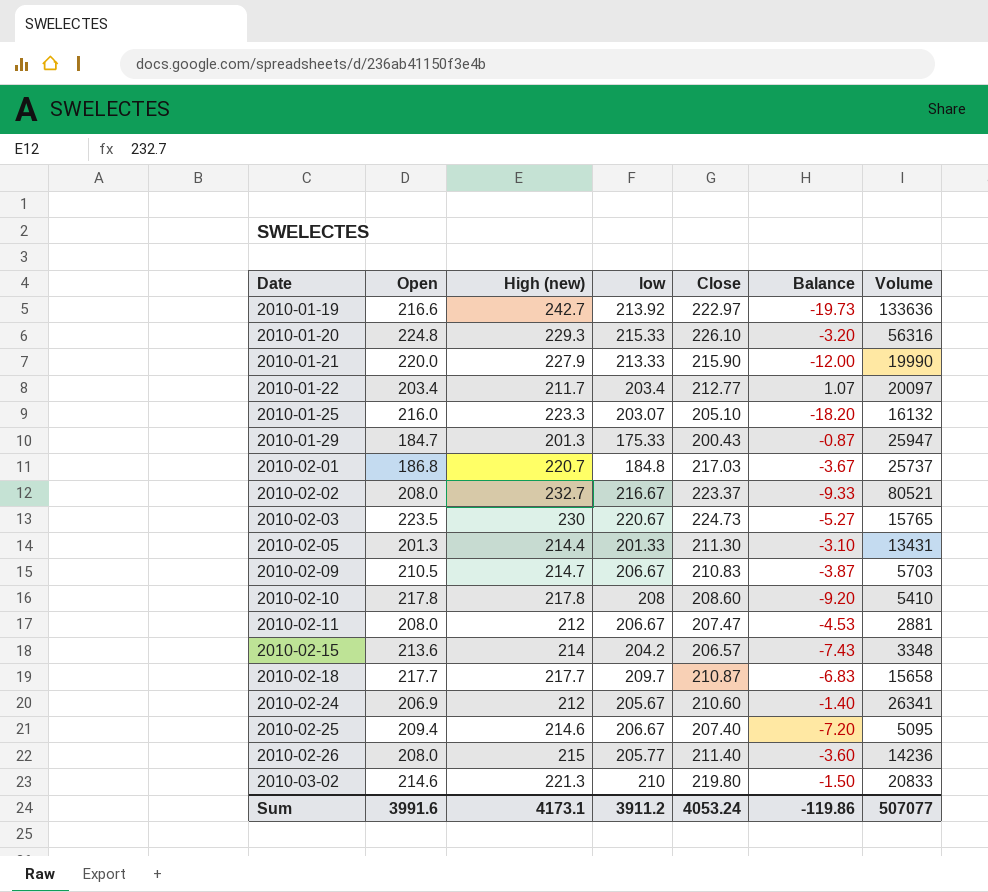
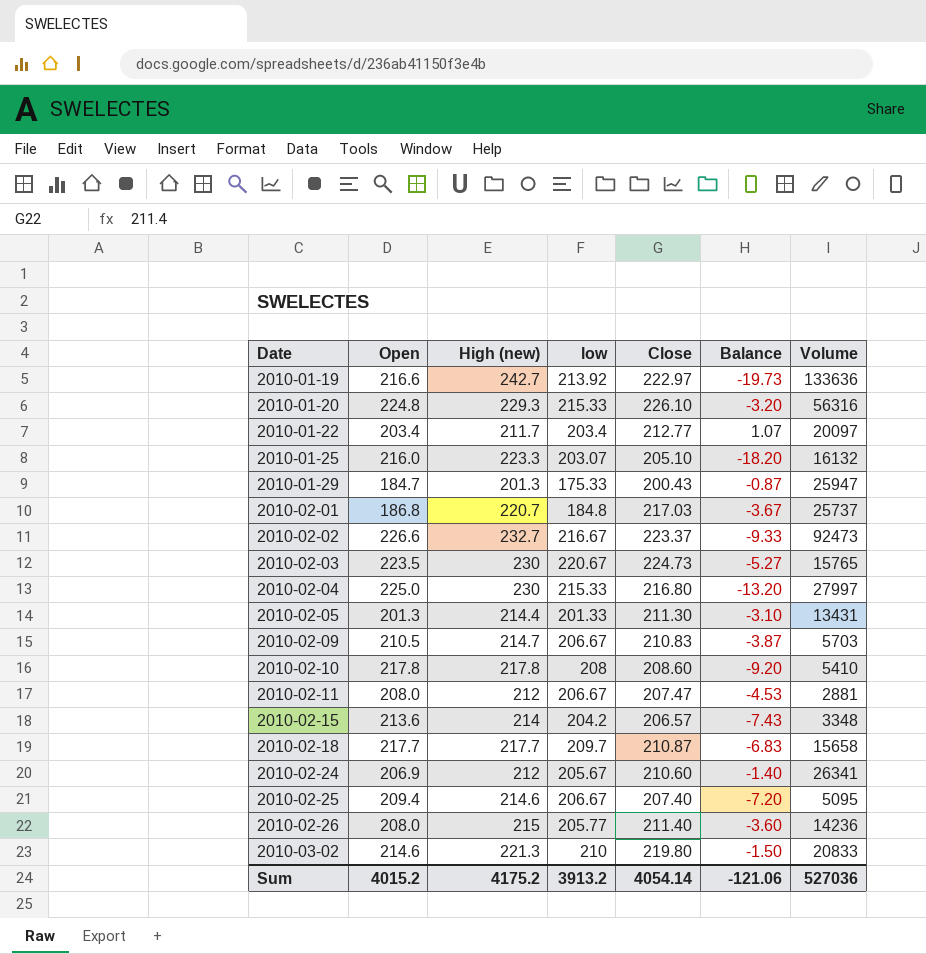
row 2010-01-21: 220.0 | 227.9 | 213.33 | 215.90 | -12.00 | 19990 -> none
2010-02-02 | Open: 208.0 -> 226.6
2010-02-02 | Volume: 80521 -> 92473
row 2010-02-04: none -> 225.0 | 230 | 215.33 | 216.80 | -13.20 | 27997
Sum | Open: 3991.6 -> 4015.2
Sum | High (new): 4173.1 -> 4175.2
Sum | low: 3911.2 -> 3913.2
Sum | Close: 4053.24 -> 4054.14
Sum | Balance: -119.86 -> -121.06
Sum | Volume: 507077 -> 527036

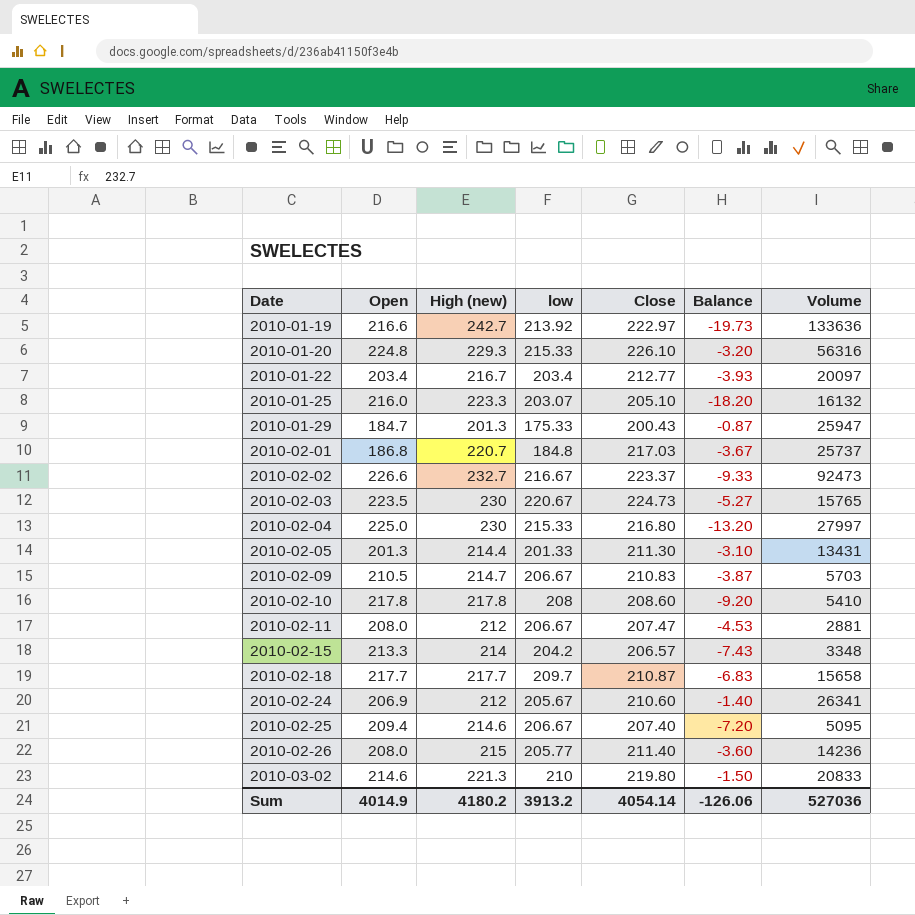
2010-01-22 | High (new): 211.7 -> 216.7
2010-01-22 | Balance: 1.07 -> -3.93
2010-02-15 | Open: 213.6 -> 213.3
Sum | Open: 4015.2 -> 4014.9
Sum | High (new): 4175.2 -> 4180.2
Sum | Balance: -121.06 -> -126.06

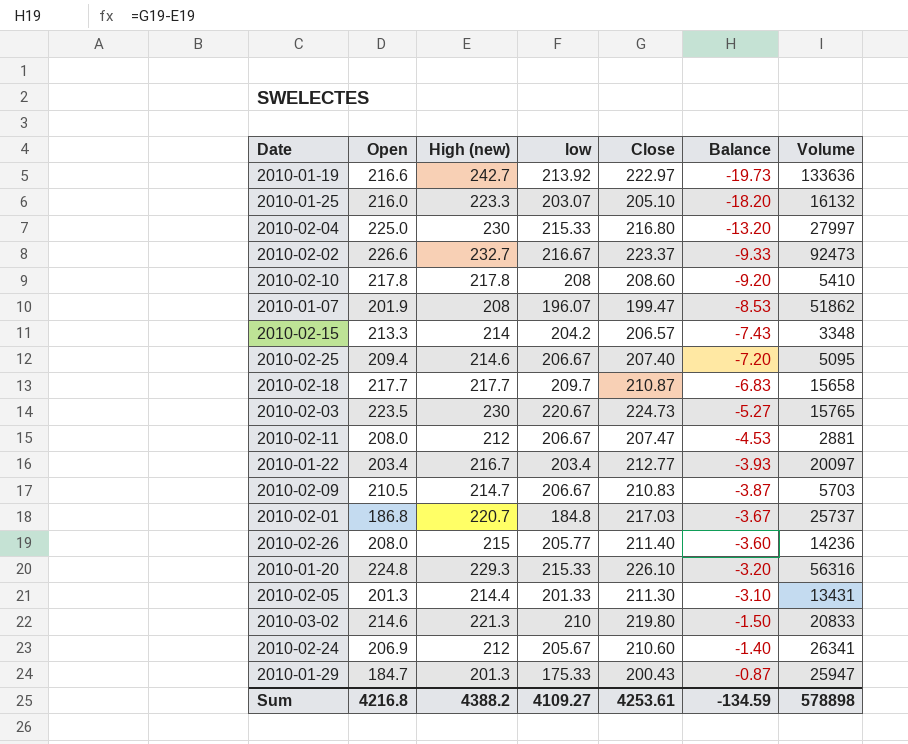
row order: Date ascending -> Balance ascending
row 2010-01-07: none -> 201.9 | 208 | 196.07 | 199.47 | -8.53 | 51862
Sum | Open: 4014.9 -> 4216.8
Sum | High (new): 4180.2 -> 4388.2
Sum | low: 3913.2 -> 4109.27
Sum | Close: 4054.14 -> 4253.61
Sum | Balance: -126.06 -> -134.59
Sum | Volume: 527036 -> 578898

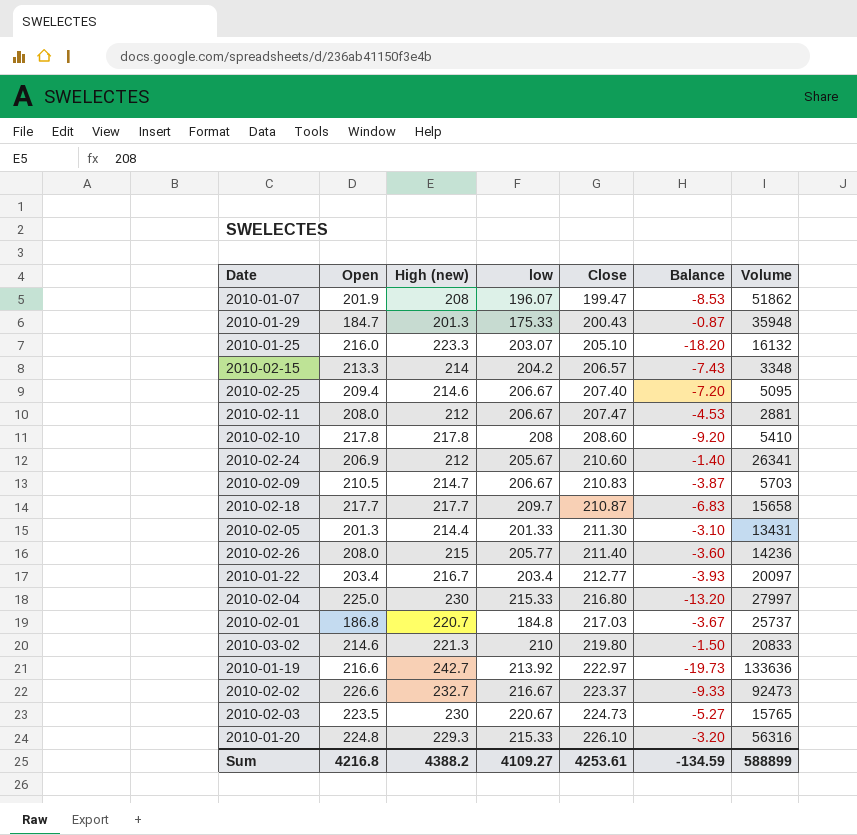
row order: Balance ascending -> Close ascending
2010-01-29 | Volume: 25947 -> 35948
Sum | Volume: 578898 -> 588899

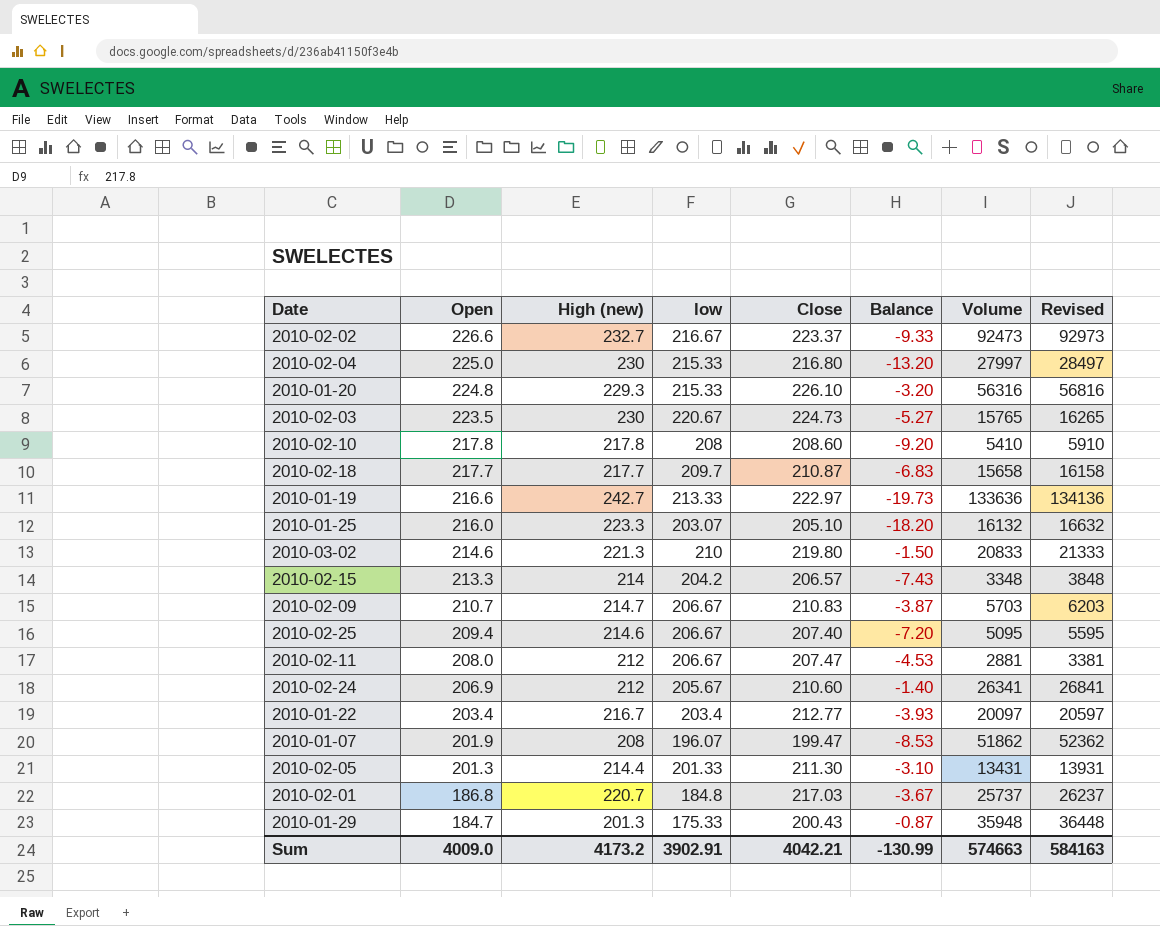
row order: Close ascending -> Open descending
column Revised | formula: none -> [Volume] + 500
row 2010-02-26: 208.0 | 215 | 205.77 | 211.40 | -3.60 | 14236 -> none
2010-01-19 | low: 213.92 -> 213.33
2010-02-09 | Open: 210.5 -> 210.7
Sum | Open: 4216.8 -> 4009.0
Sum | High (new): 4388.2 -> 4173.2
Sum | low: 4109.27 -> 3902.91
Sum | Close: 4253.61 -> 4042.21
Sum | Balance: -134.59 -> -130.99
Sum | Volume: 588899 -> 574663

